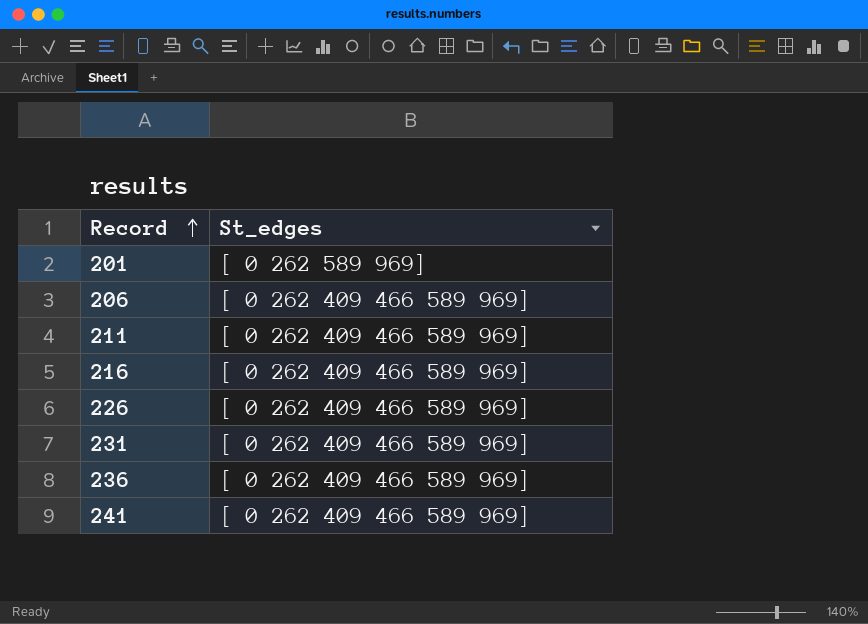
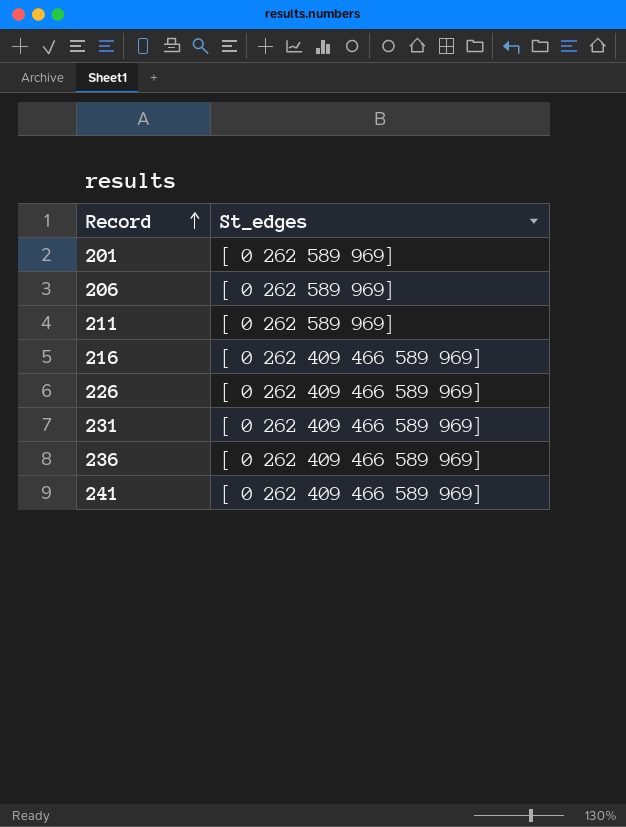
206 | St_edges: [ 0 262 409 466 589 969] -> [ 0 262 589 969]
211 | St_edges: [ 0 262 409 466 589 969] -> [ 0 262 589 969]

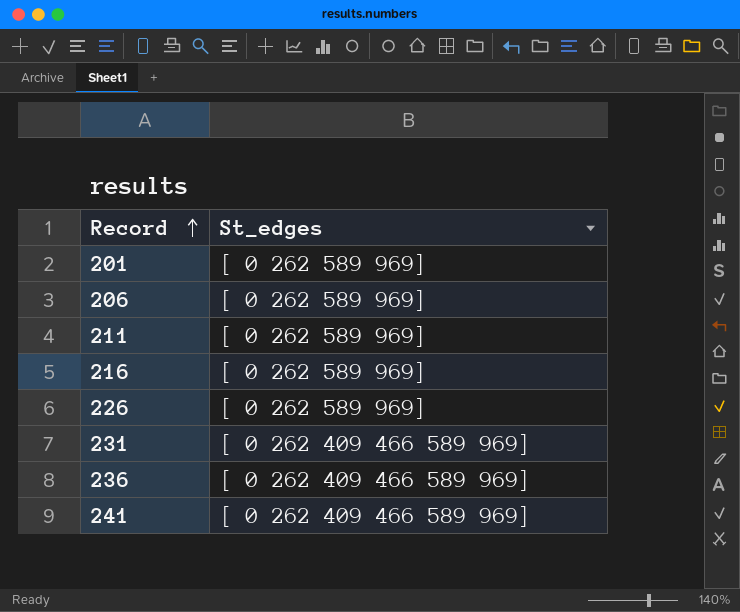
216 | St_edges: [ 0 262 409 466 589 969] -> [ 0 262 589 969]
226 | St_edges: [ 0 262 409 466 589 969] -> [ 0 262 589 969]

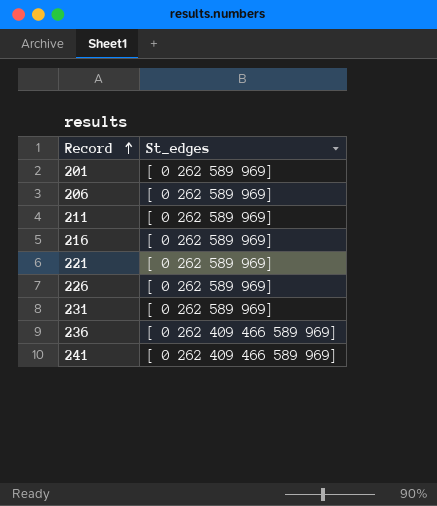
row 221: none -> [ 0 262 589 969]
231 | St_edges: [ 0 262 409 466 589 969] -> [ 0 262 589 969]

